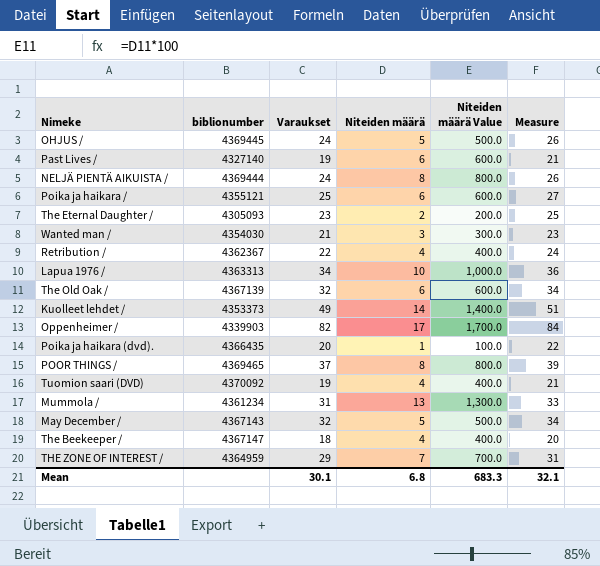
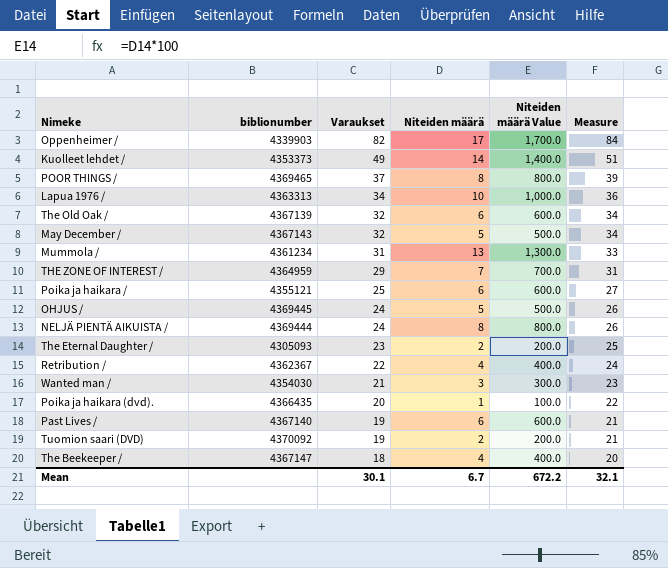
row order: none -> Varaukset descending
Past Lives / | biblionumber: 4327140 -> 4367140
Tuomion saari (DVD) | Niteiden määrä: 4 -> 2
Tuomion saari (DVD) | Niteiden määrä Value: 400.0 -> 200.0
Mean | Niteiden määrä: 6.8 -> 6.7
Mean | Niteiden määrä Value: 683.3 -> 672.2

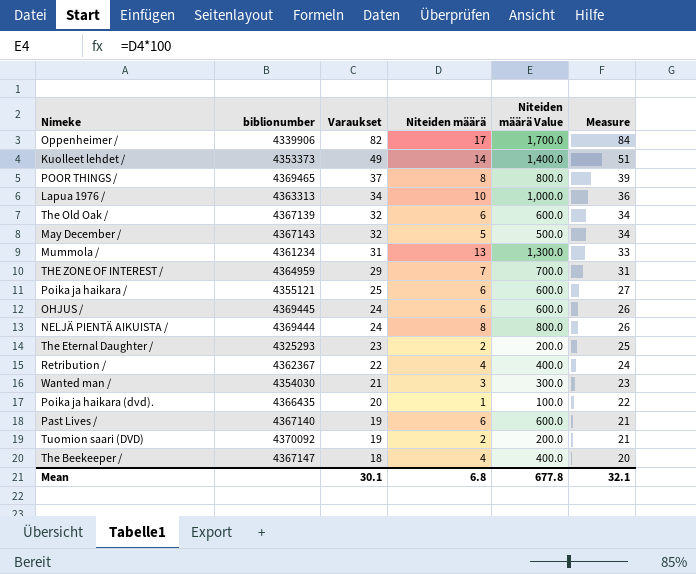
Oppenheimer / | biblionumber: 4339903 -> 4339906
OHJUS / | Niteiden määrä: 5 -> 6
OHJUS / | Niteiden määrä Value: 500.0 -> 600.0
The Eternal Daughter / | biblionumber: 4305093 -> 4325293
Mean | Niteiden määrä: 6.7 -> 6.8
Mean | Niteiden määrä Value: 672.2 -> 677.8

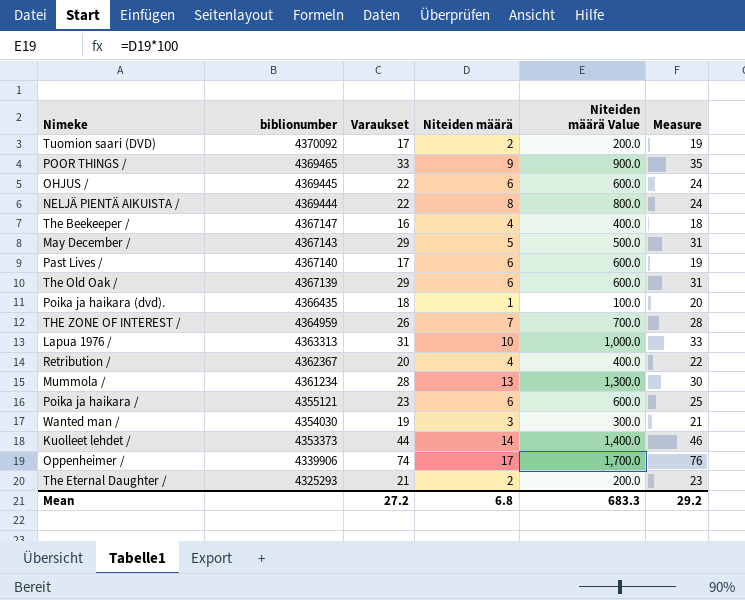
row order: Varaukset descending -> biblionumber descending
Tuomion saari (DVD) | Varaukset: 19 -> 17
Tuomion saari (DVD) | Measure: 21 -> 19
POOR THINGS / | Varaukset: 37 -> 33
POOR THINGS / | Niteiden määrä: 8 -> 9
POOR THINGS / | Niteiden määrä Value: 800.0 -> 900.0
POOR THINGS / | Measure: 39 -> 35
OHJUS / | Varaukset: 24 -> 22
OHJUS / | Measure: 26 -> 24
NELJÄ PIENTÄ AIKUISTA / | Varaukset: 24 -> 22
NELJÄ PIENTÄ AIKUISTA / | Measure: 26 -> 24
The Beekeeper / | Varaukset: 18 -> 16
The Beekeeper / | Measure: 20 -> 18
May December / | Varaukset: 32 -> 29
May December / | Measure: 34 -> 31
Past Lives / | Varaukset: 19 -> 17
Past Lives / | Measure: 21 -> 19
The Old Oak / | Varaukset: 32 -> 29
The Old Oak / | Measure: 34 -> 31
Poika ja haikara (dvd). | Varaukset: 20 -> 18
Poika ja haikara (dvd). | Measure: 22 -> 20
THE ZONE OF INTEREST / | Varaukset: 29 -> 26
THE ZONE OF INTEREST / | Measure: 31 -> 28
Lapua 1976 / | Varaukset: 34 -> 31
Lapua 1976 / | Measure: 36 -> 33
Retribution / | Varaukset: 22 -> 20
Retribution / | Measure: 24 -> 22
Mummola / | Varaukset: 31 -> 28
Mummola / | Measure: 33 -> 30
Poika ja haikara / | Varaukset: 25 -> 23
Poika ja haikara / | Measure: 27 -> 25
Wanted man / | Varaukset: 21 -> 19
Wanted man / | Measure: 23 -> 21
Kuolleet lehdet / | Varaukset: 49 -> 44
Kuolleet lehdet / | Measure: 51 -> 46
Oppenheimer / | Varaukset: 82 -> 74
Oppenheimer / | Measure: 84 -> 76
The Eternal Daughter / | Varaukset: 23 -> 21
The Eternal Daughter / | Measure: 25 -> 23
Mean | Varaukset: 30.1 -> 27.2
Mean | Niteiden määrä Value: 677.8 -> 683.3
Mean | Measure: 32.1 -> 29.2

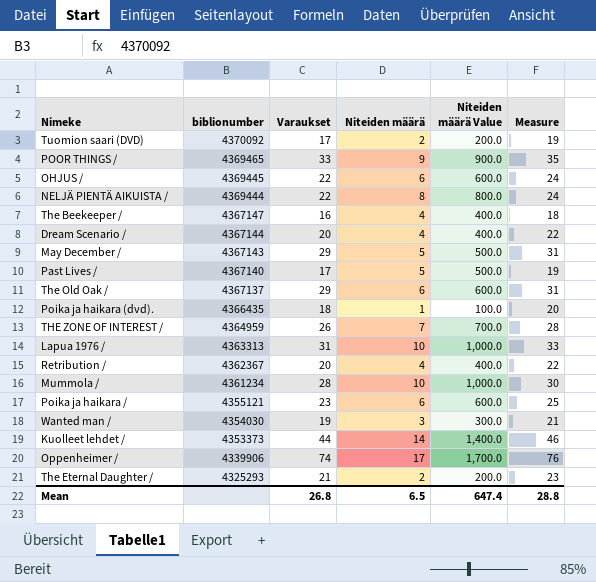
row Dream Scenario /: none -> 4367144 | 20 | 4 | 400.0 | 22
Past Lives / | Niteiden määrä: 6 -> 5
Past Lives / | Niteiden määrä Value: 600.0 -> 500.0
The Old Oak / | biblionumber: 4367139 -> 4367137
Mummola / | Niteiden määrä: 13 -> 10
Mummola / | Niteiden määrä Value: 1,300.0 -> 1,000.0
Mean | Varaukset: 27.2 -> 26.8
Mean | Niteiden määrä: 6.8 -> 6.5
Mean | Niteiden määrä Value: 683.3 -> 647.4
Mean | Measure: 29.2 -> 28.8

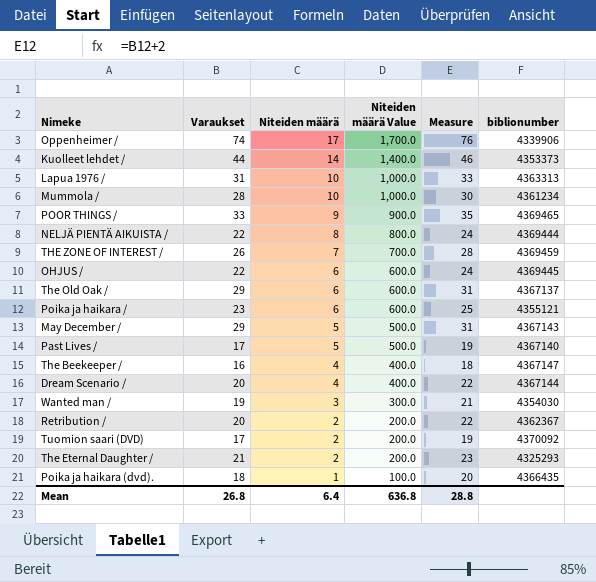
row order: biblionumber descending -> Niteiden määrä descending
column biblionumber | position: 2 -> 6
THE ZONE OF INTEREST / | biblionumber: 4364959 -> 4369459
Retribution / | Niteiden määrä: 4 -> 2
Retribution / | Niteiden määrä Value: 400.0 -> 200.0
Mean | Niteiden määrä: 6.5 -> 6.4
Mean | Niteiden määrä Value: 647.4 -> 636.8

